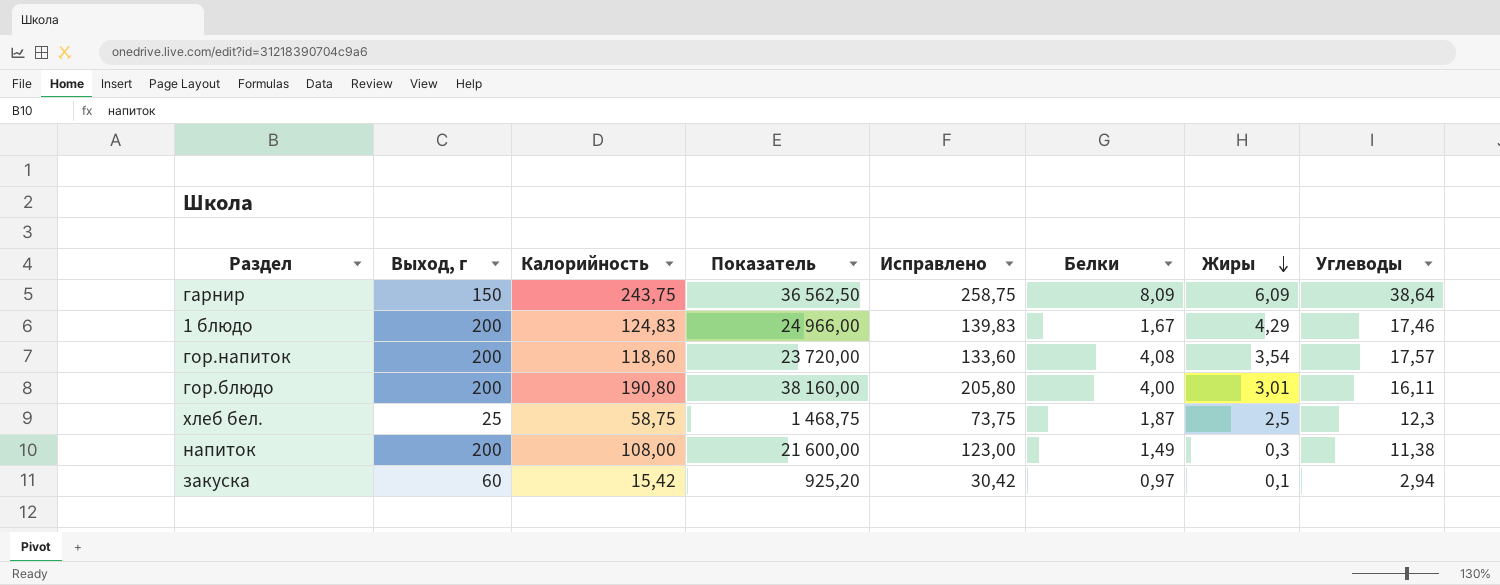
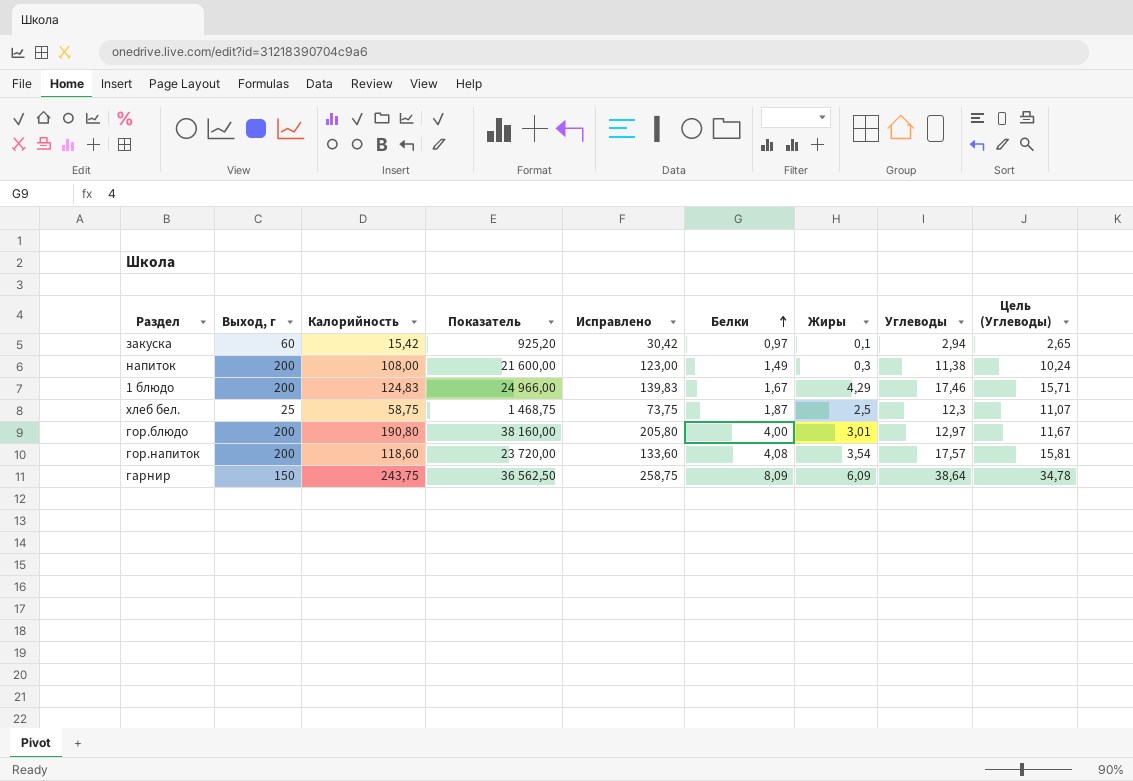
row order: Жиры descending -> Белки ascending
column Цель (Углеводы) | formula: none -> [Углеводы] * 0,9
гор.блюдо | Углеводы: 16,11 -> 12,97

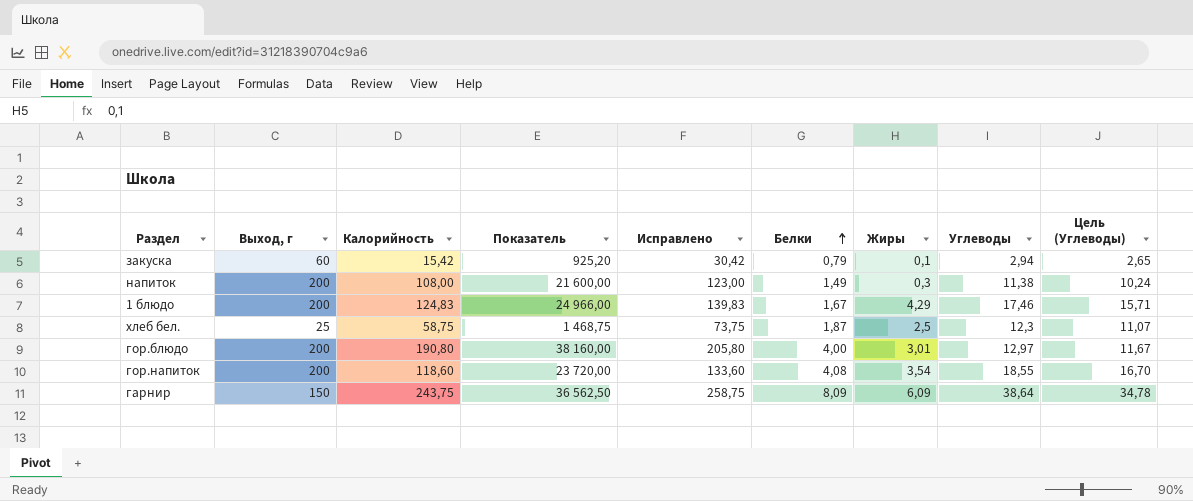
закуска | Белки: 0,97 -> 0,79
гор.напиток | Углеводы: 17,57 -> 18,55
гор.напиток | Цель (Углеводы): 15,81 -> 16,70

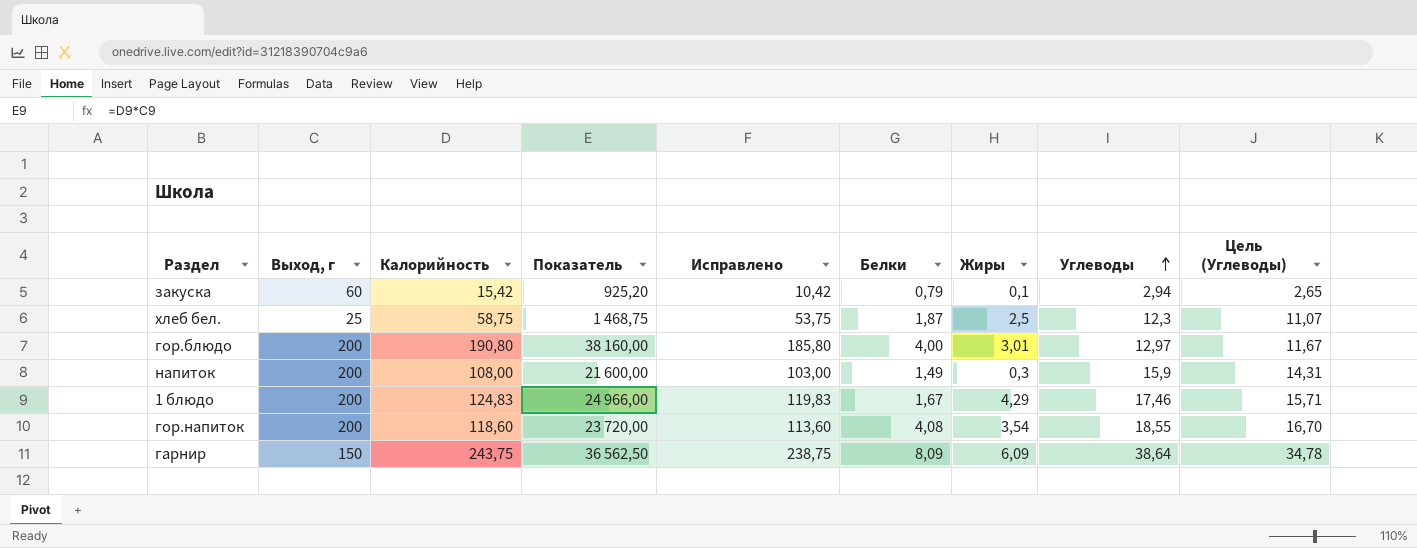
row order: Белки ascending -> Углеводы ascending
column Исправлено | formula: [Калорийность] + 15 -> [Калорийность] - 5
напиток | Углеводы: 11,38 -> 15,9
напиток | Цель (Углеводы): 10,24 -> 14,31

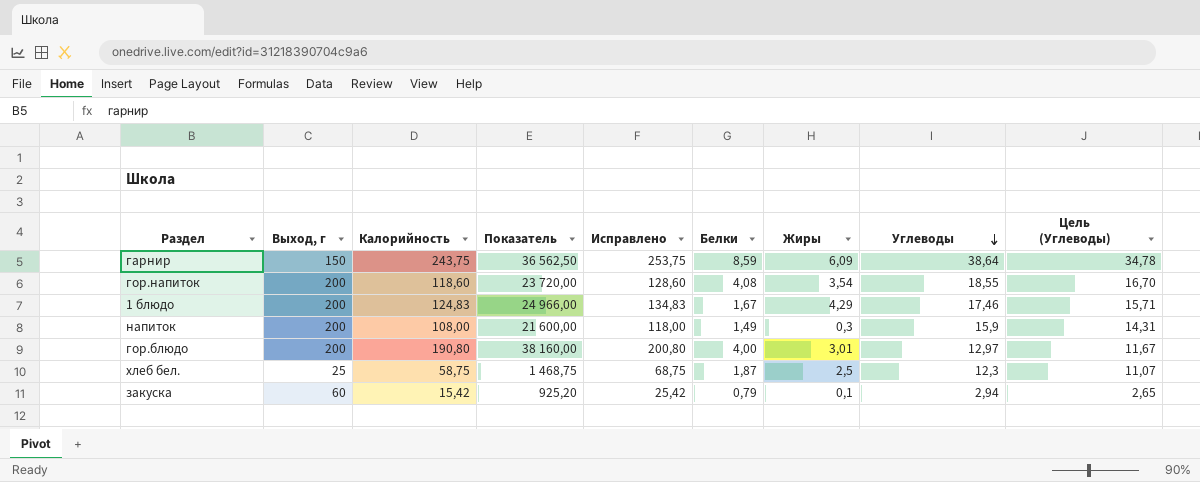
row order: Углеводы ascending -> Углеводы descending
column Исправлено | formula: [Калорийность] - 5 -> [Калорийность] + 10
гарнир | Белки: 8,09 -> 8,59

